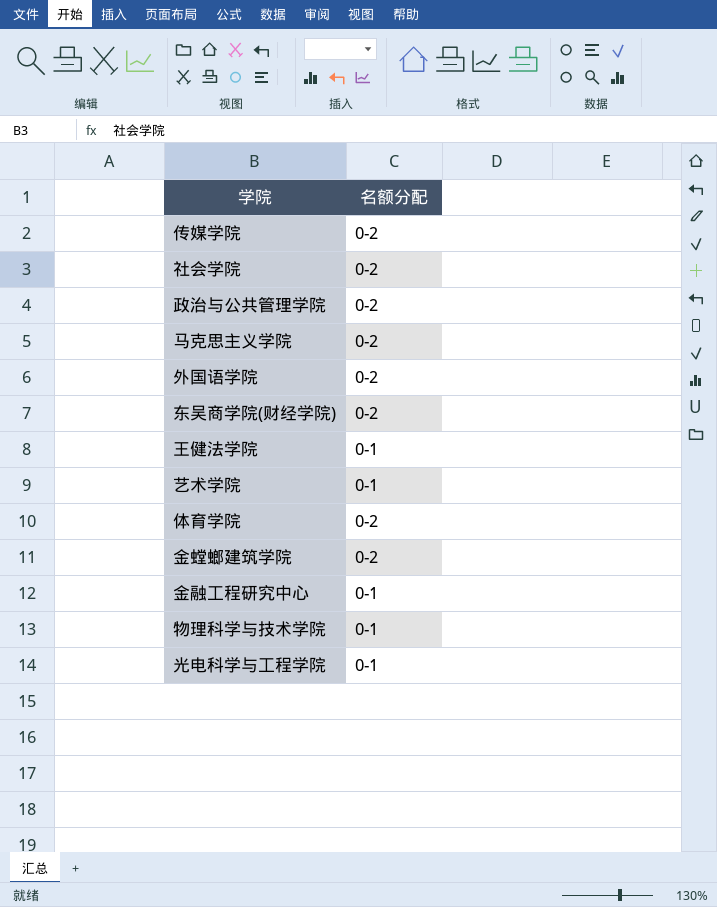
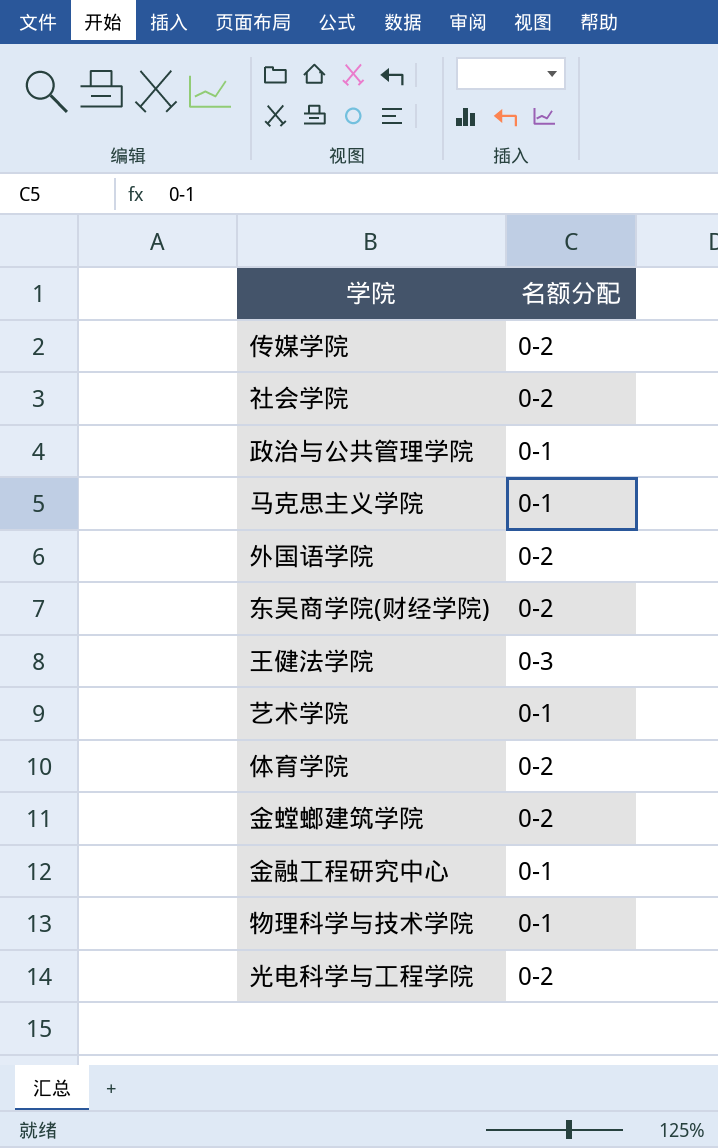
政治与公共管理学院 | 名额分配: 0-2 -> 0-1
马克思主义学院 | 名额分配: 0-2 -> 0-1
王健法学院 | 名额分配: 0-1 -> 0-3
光电科学与工程学院 | 名额分配: 0-1 -> 0-2

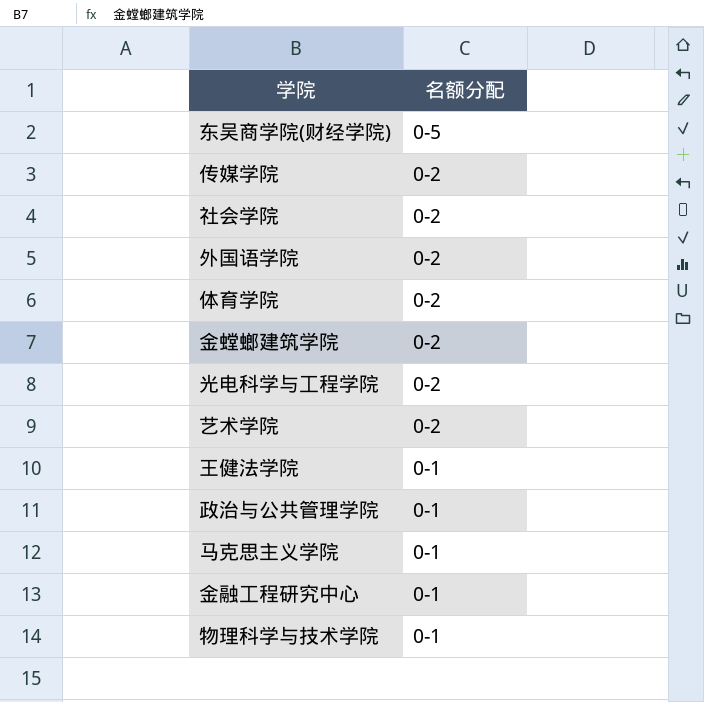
row order: none -> 名额分配 descending
东吴商学院(财经学院) | 名额分配: 0-2 -> 0-5
艺术学院 | 名额分配: 0-1 -> 0-2
王健法学院 | 名额分配: 0-3 -> 0-1

